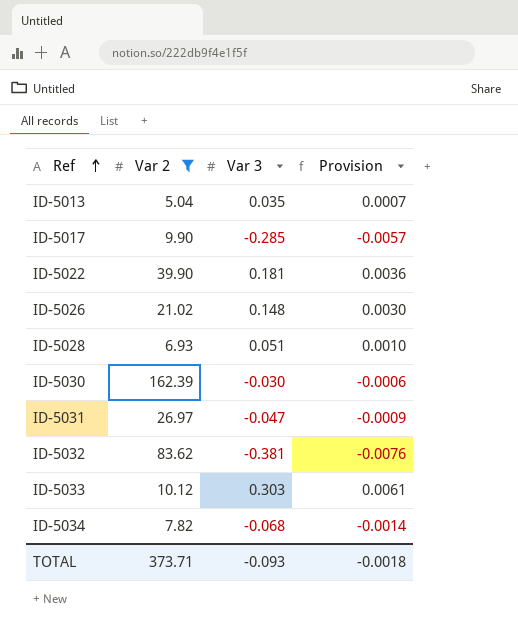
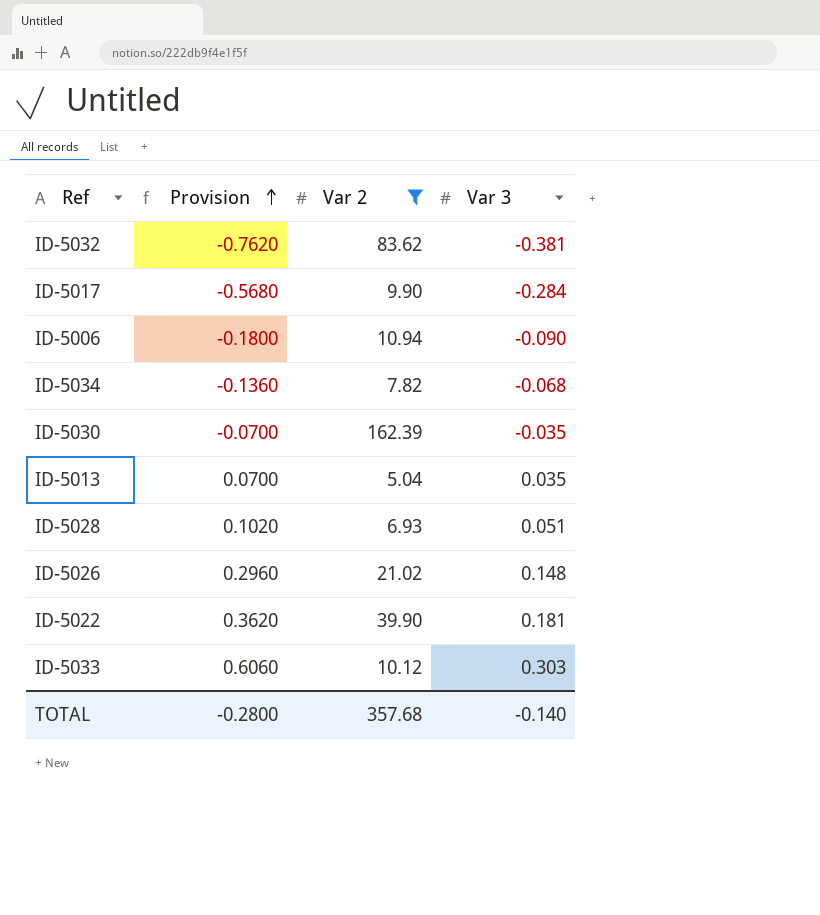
row order: Ref ascending -> Provision ascending
column Provision | formula: [Var 3] * 0.02 -> [Var 3] * 2
column Provision | position: 4 -> 2
row ID-5031: 26.97 | -0.047 | -0.0009 -> none
ID-5017 | Var 3: -0.285 -> -0.284
row ID-5006: none -> -0.1800 | 10.94 | -0.090
ID-5030 | Var 3: -0.030 -> -0.035
TOTAL | Provision: -0.0018 -> -0.2800
TOTAL | Var 2: 373.71 -> 357.68
TOTAL | Var 3: -0.093 -> -0.140

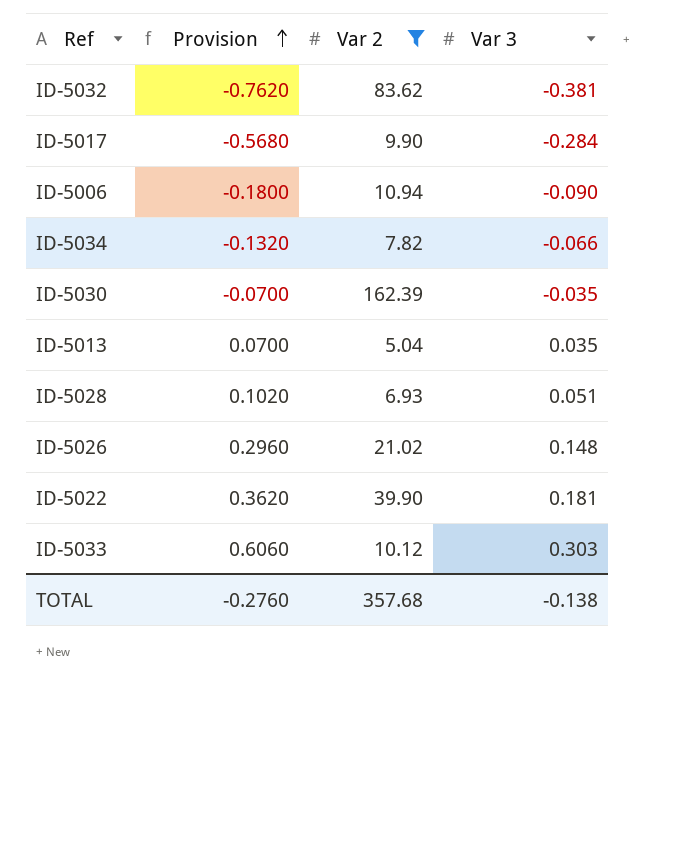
ID-5034 | Provision: -0.1360 -> -0.1320
ID-5034 | Var 3: -0.068 -> -0.066
TOTAL | Provision: -0.2800 -> -0.2760
TOTAL | Var 3: -0.140 -> -0.138

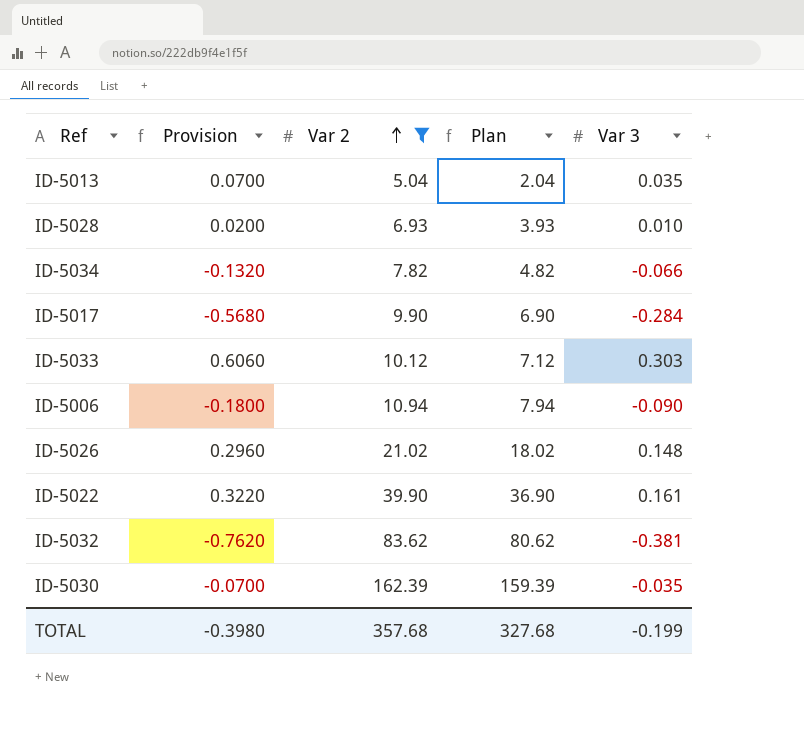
row order: Provision ascending -> Var 2 ascending
column Plan | formula: none -> [Var 2] - 3
ID-5028 | Provision: 0.1020 -> 0.0200
ID-5028 | Var 3: 0.051 -> 0.010
ID-5022 | Provision: 0.3620 -> 0.3220
ID-5022 | Var 3: 0.181 -> 0.161
TOTAL | Provision: -0.2760 -> -0.3980
TOTAL | Var 3: -0.138 -> -0.199

